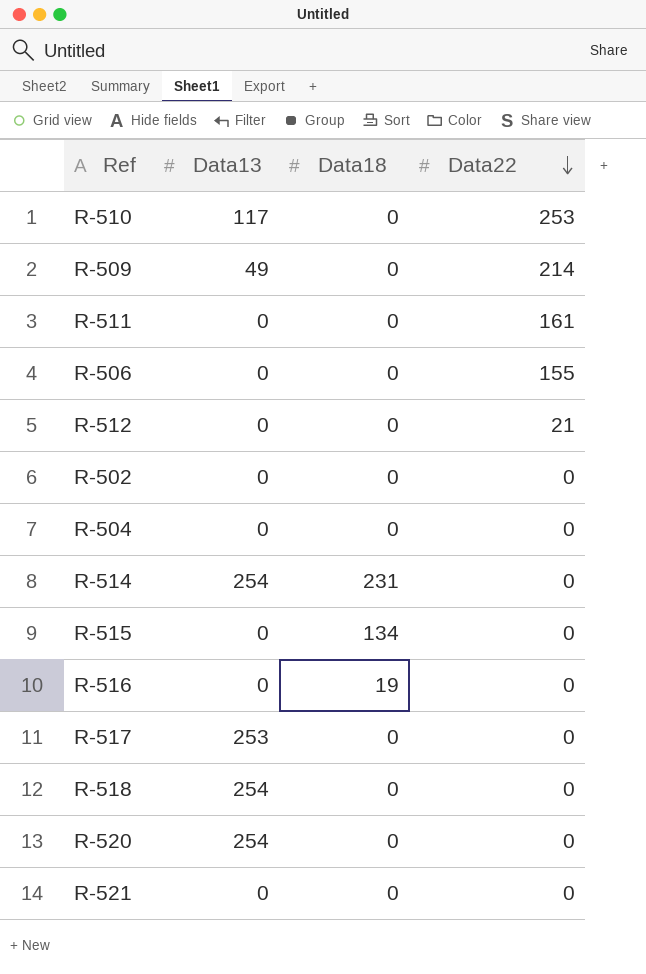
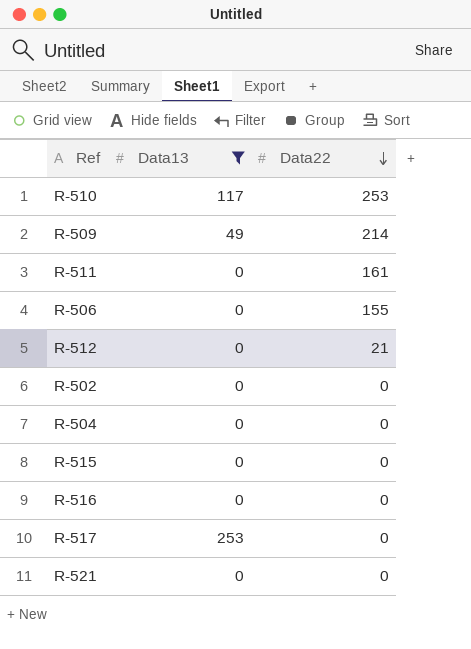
filter: none -> Data13 != 254
column Data18 | position: 3 -> none

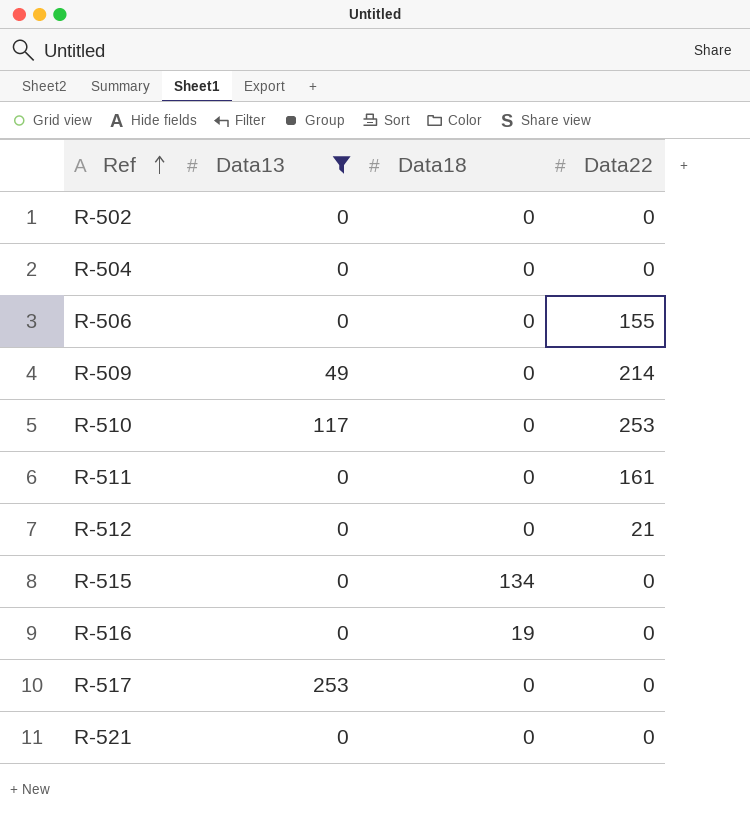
row order: Data22 descending -> Ref ascending
column Data18 | position: none -> 3

